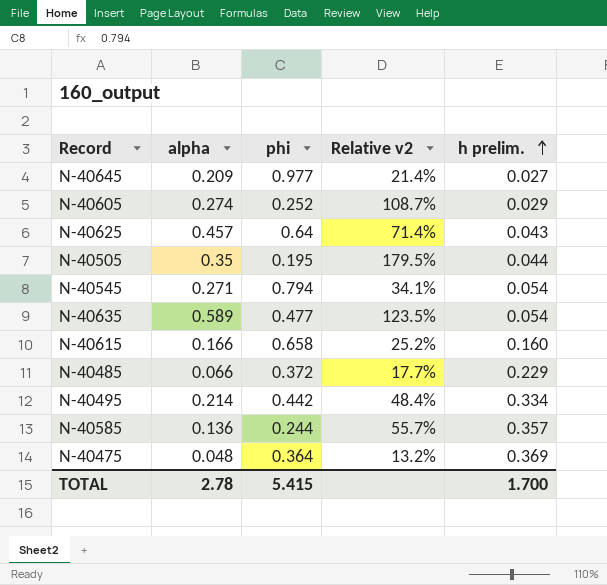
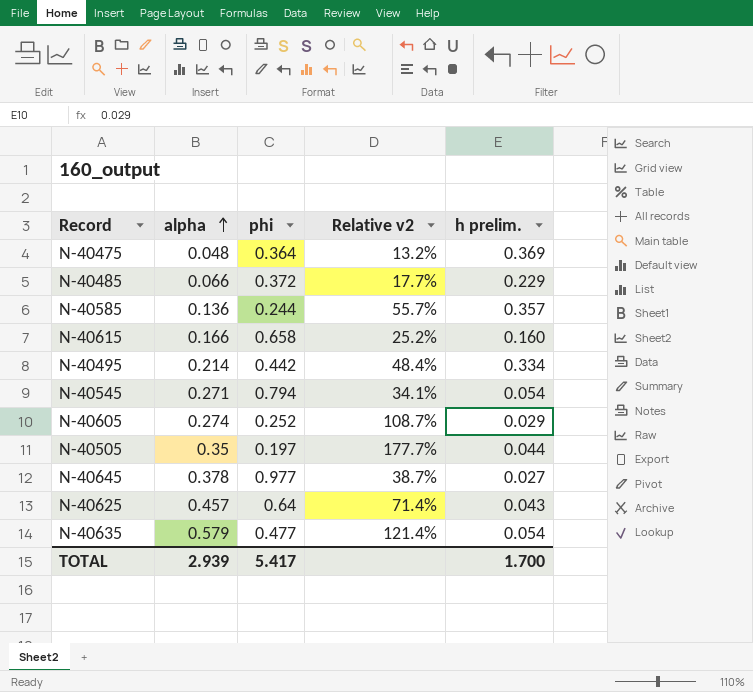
row order: h prelim. ascending -> alpha ascending
N-40505 | phi: 0.195 -> 0.197
N-40505 | Relative v2: 179.5% -> 177.7%
N-40645 | alpha: 0.209 -> 0.378
N-40645 | Relative v2: 21.4% -> 38.7%
N-40635 | alpha: 0.589 -> 0.579
N-40635 | Relative v2: 123.5% -> 121.4%
TOTAL | alpha: 2.78 -> 2.939
TOTAL | phi: 5.415 -> 5.417

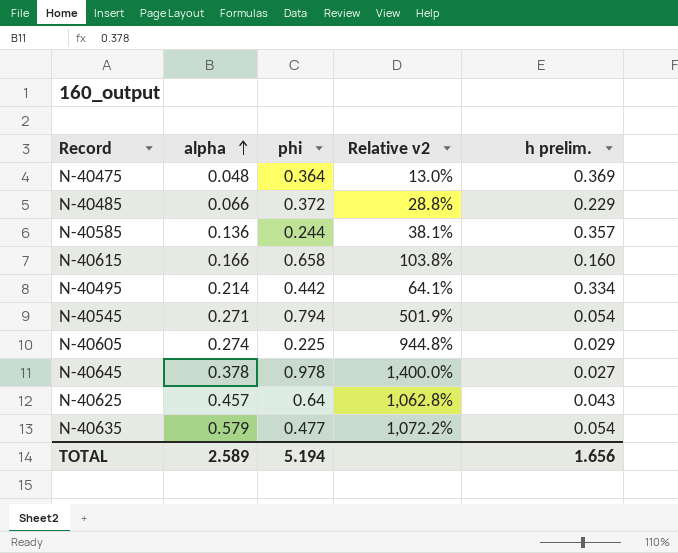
column Relative v2 | formula: [alpha] / [phi] -> [alpha] / [h prelim.]
row N-40505: 0.35 | 0.197 | 177.7% | 0.044 -> none
N-40605 | phi: 0.252 -> 0.225
N-40645 | phi: 0.977 -> 0.978
TOTAL | alpha: 2.939 -> 2.589
TOTAL | phi: 5.417 -> 5.194
TOTAL | h prelim.: 1.700 -> 1.656

